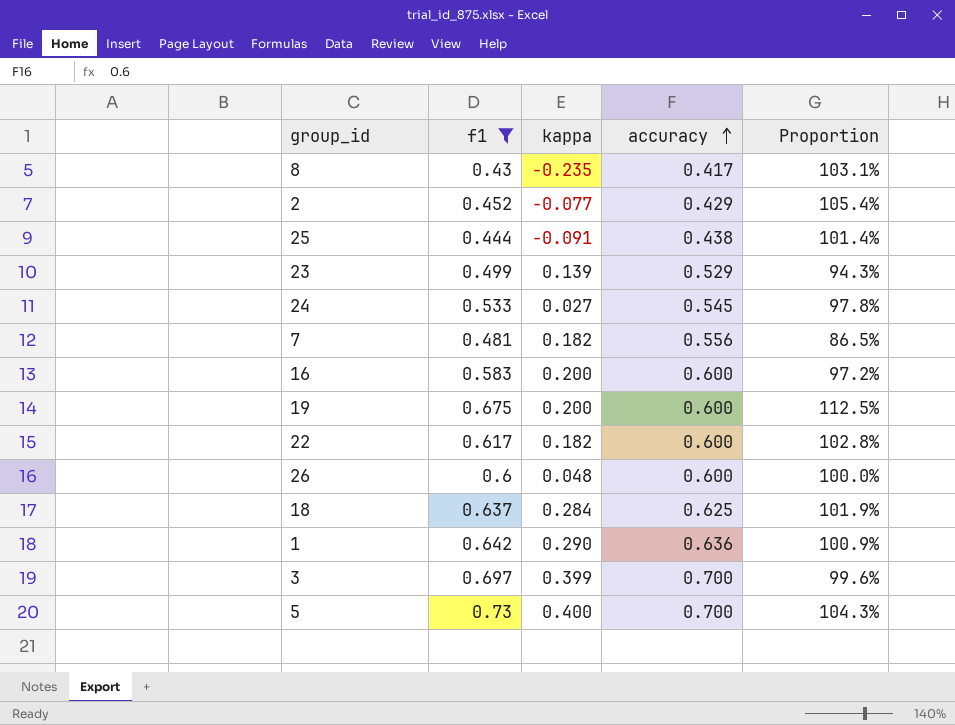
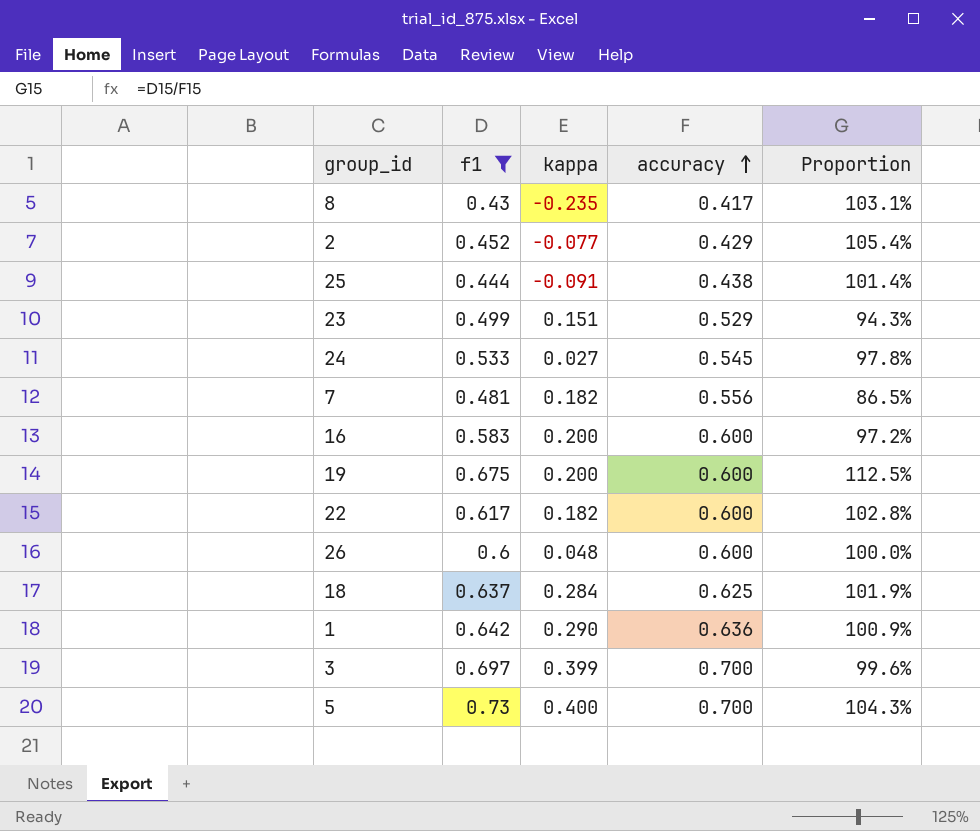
23 | kappa: 0.139 -> 0.151

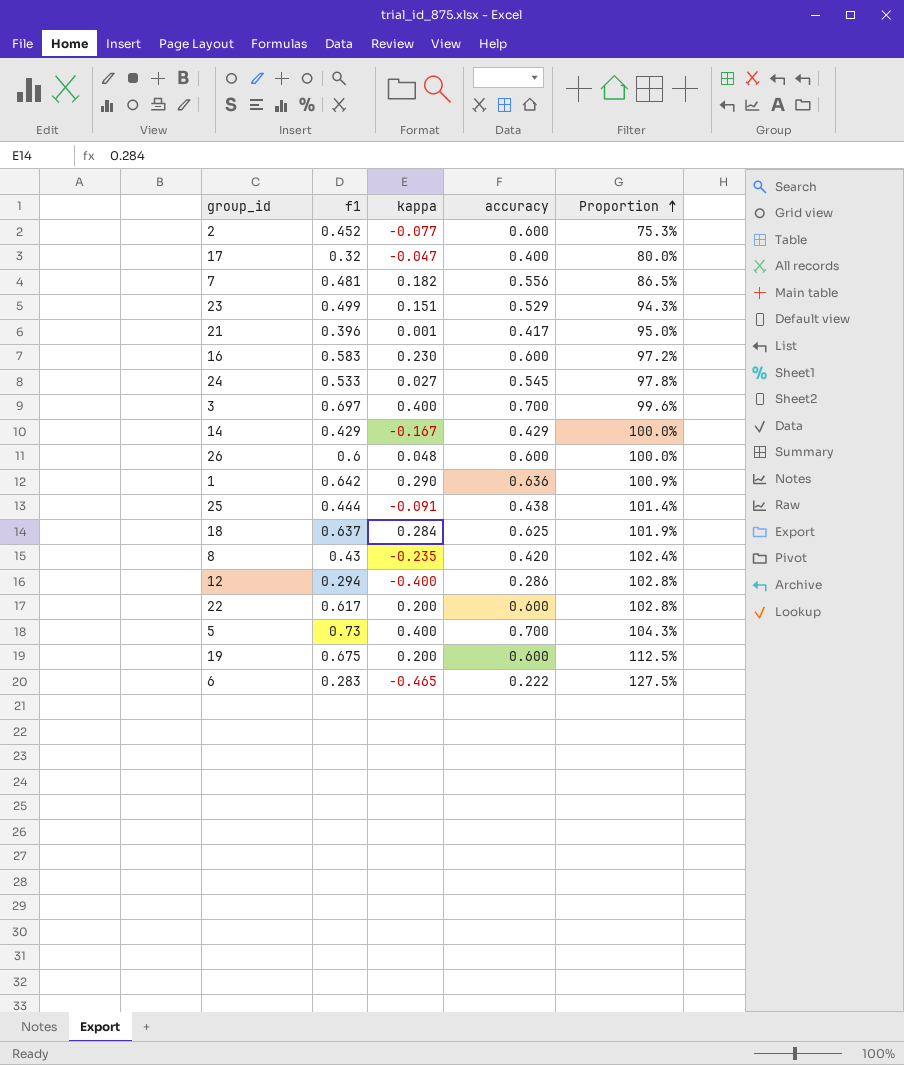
filter: f1 >= 0.43 -> none
row order: accuracy ascending -> Proportion ascending
2 | accuracy: 0.429 -> 0.600
2 | Proportion: 105.4% -> 75.3%
16 | kappa: 0.200 -> 0.230
3 | kappa: 0.399 -> 0.400
8 | accuracy: 0.417 -> 0.420
8 | Proportion: 103.1% -> 102.4%
22 | kappa: 0.182 -> 0.200

